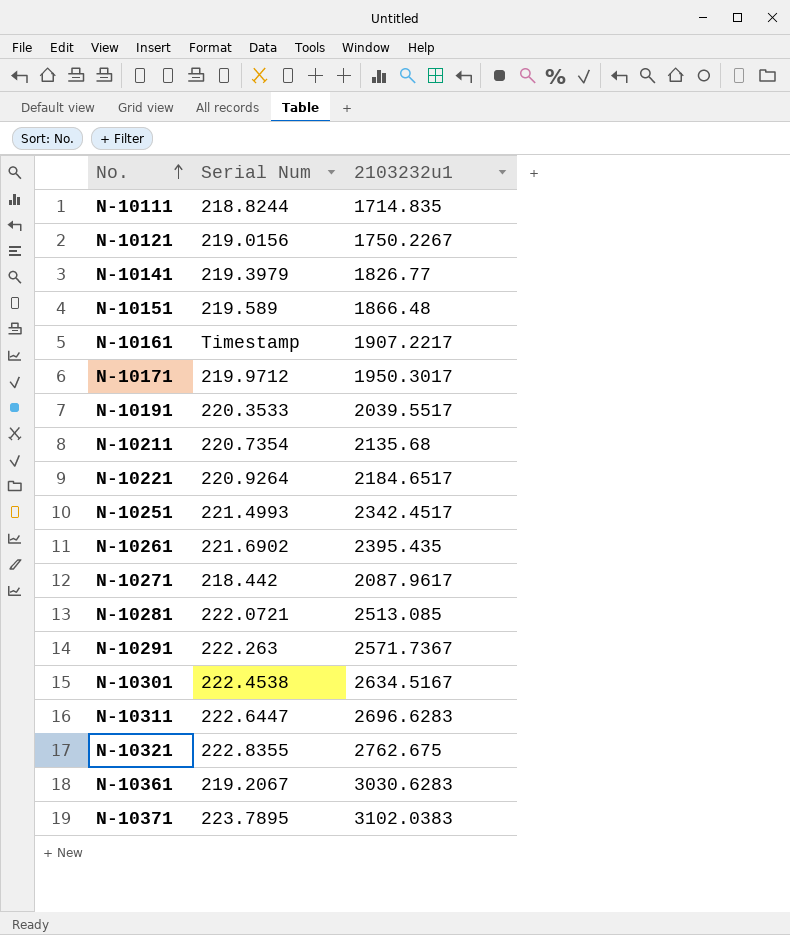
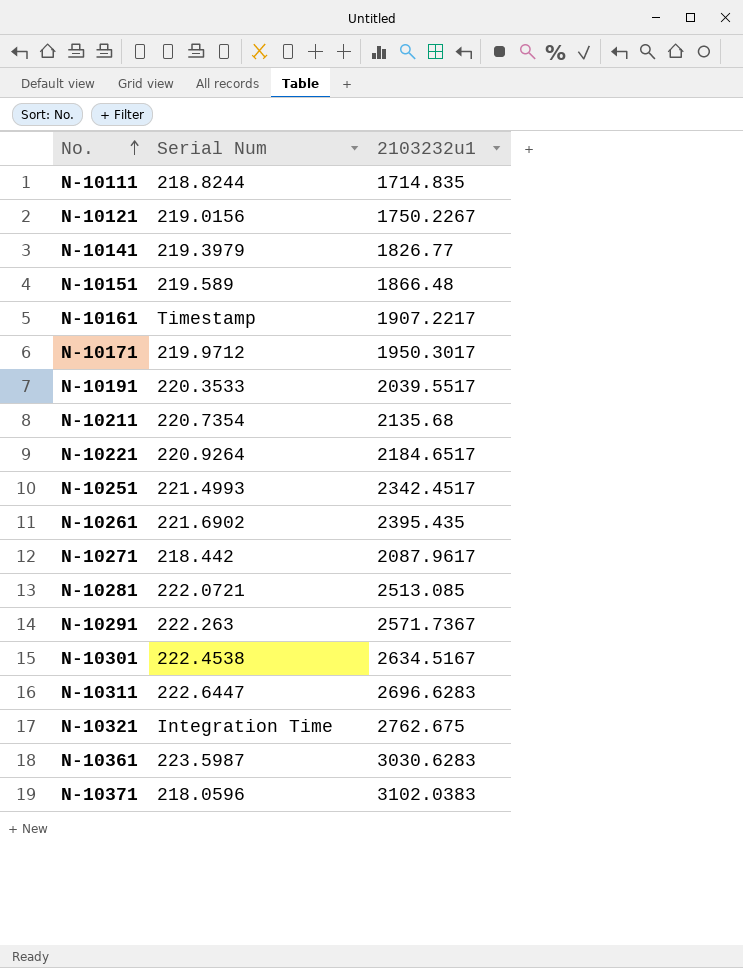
N-10321 | Serial Num: 222.8355 -> Integration Time
N-10361 | Serial Num: 219.2067 -> 223.5987
N-10371 | Serial Num: 223.7895 -> 218.0596

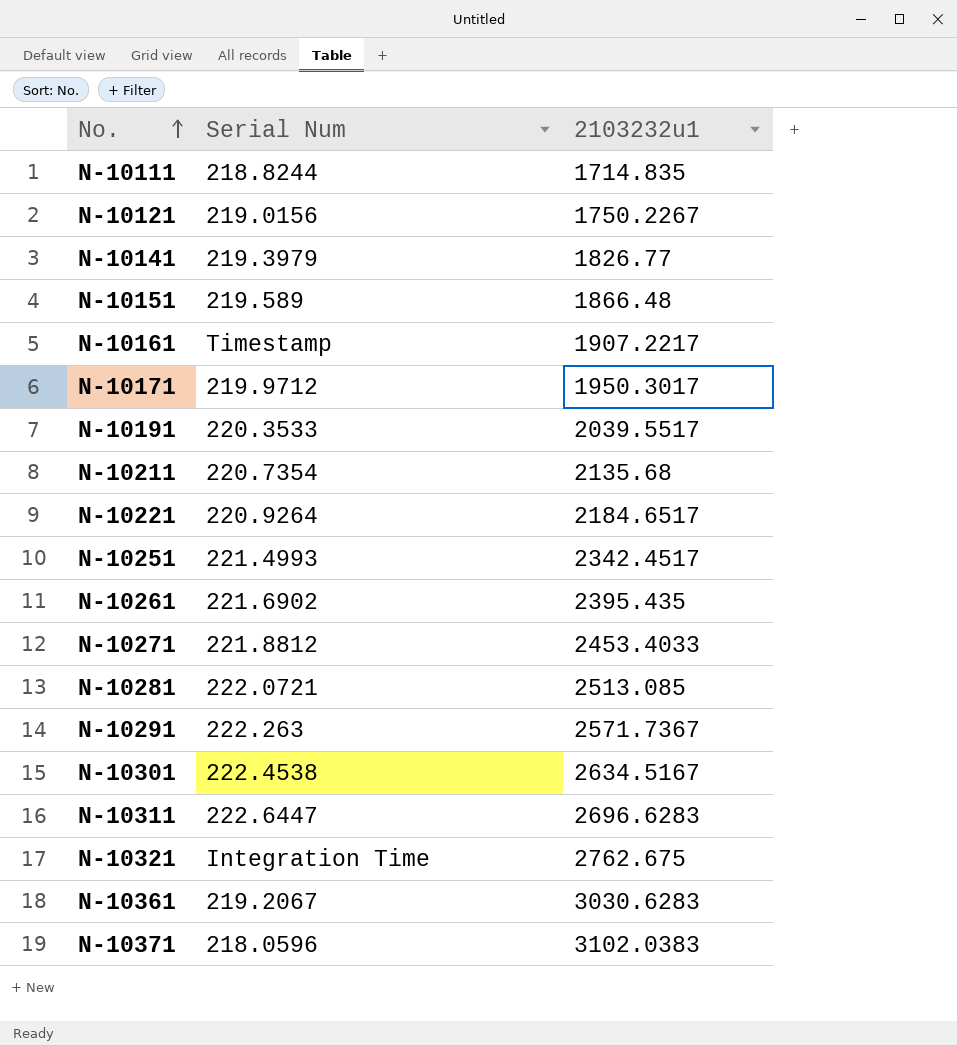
N-10271 | Serial Num: 218.442 -> 221.8812
N-10271 | 2103232u1: 2087.9617 -> 2453.4033
N-10361 | Serial Num: 223.5987 -> 219.2067

